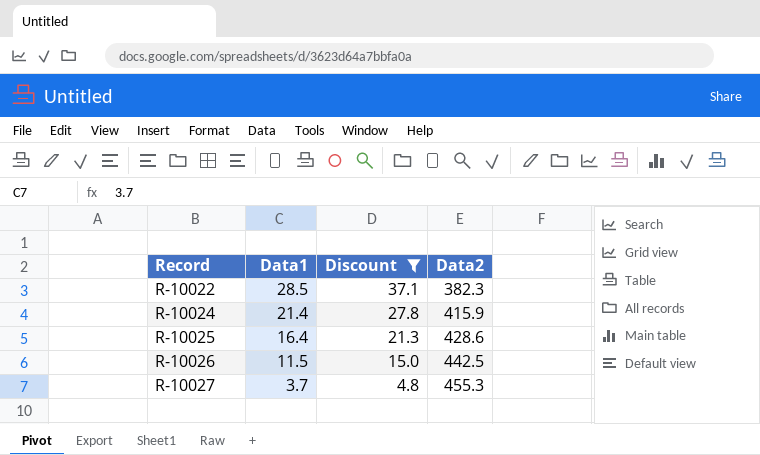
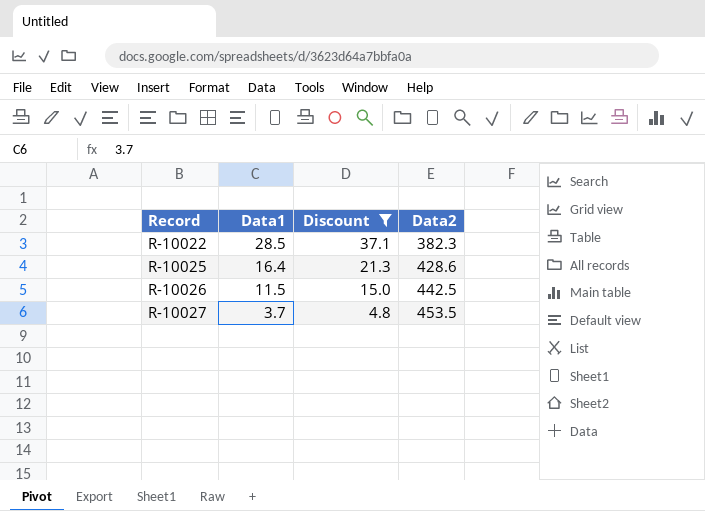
row R-10024: 21.4 | 27.8 | 415.9 -> none
R-10027 | Data2: 455.3 -> 453.5

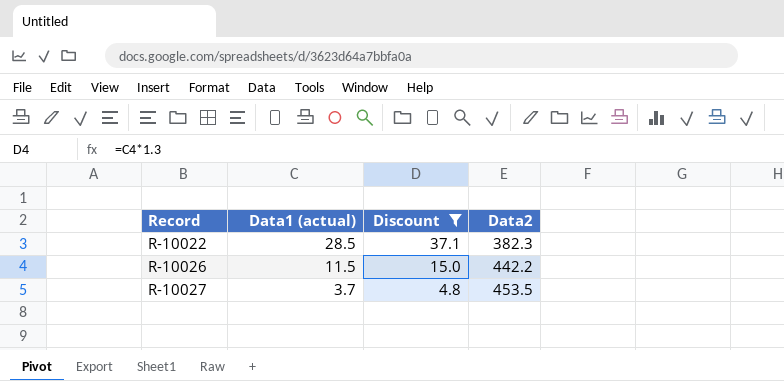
column name: Data1 -> Data1 (actual)
row R-10025: 16.4 | 21.3 | 428.6 -> none
R-10026 | Data2: 442.5 -> 442.2

